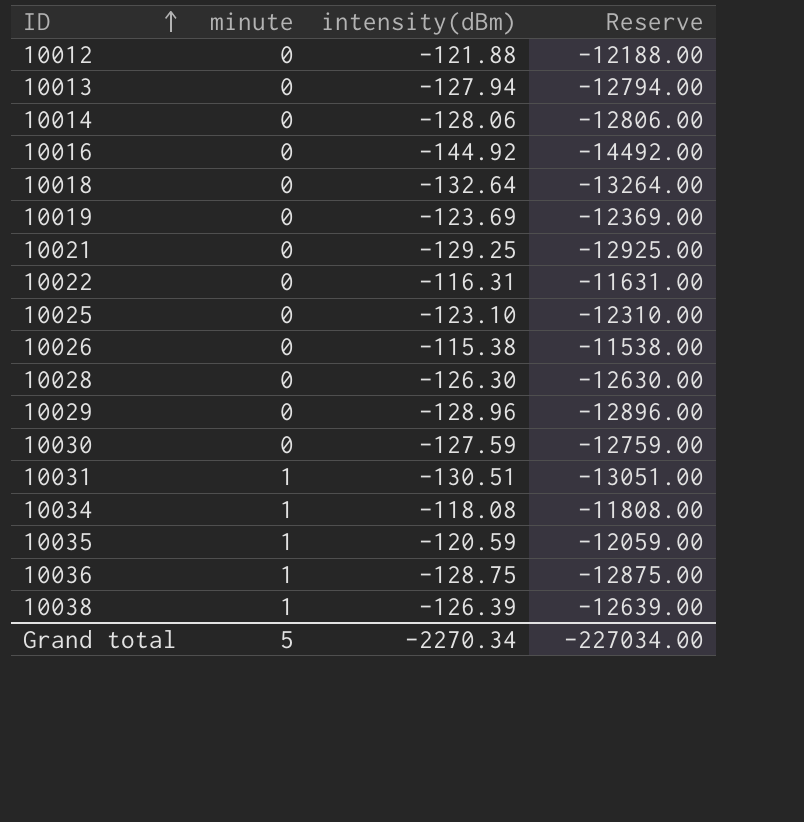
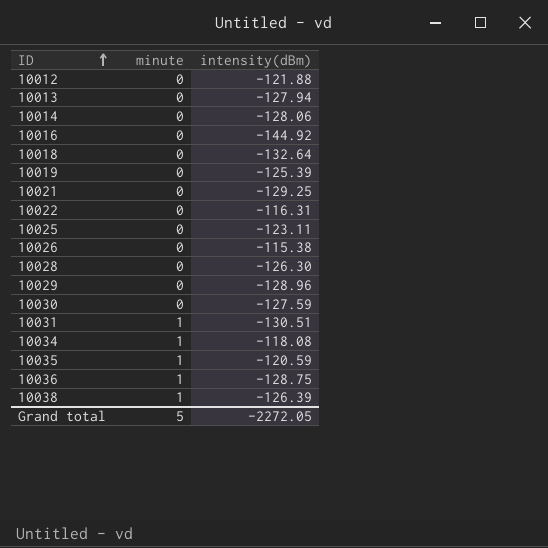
column Reserve | formula: [intensity(dBm)] * 100 -> none
10019 | intensity(dBm): -123.69 -> -125.39
10025 | intensity(dBm): -123.10 -> -123.11
Grand total | intensity(dBm): -2270.34 -> -2272.05

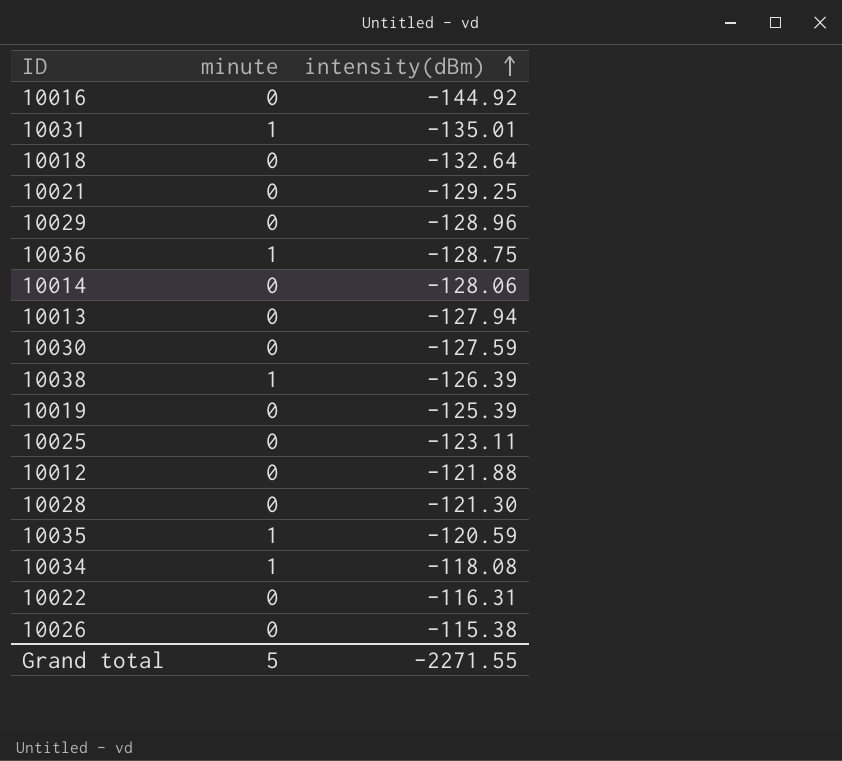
row order: ID ascending -> intensity(dBm) ascending
10031 | intensity(dBm): -130.51 -> -135.01
10028 | intensity(dBm): -126.30 -> -121.30
Grand total | intensity(dBm): -2272.05 -> -2271.55

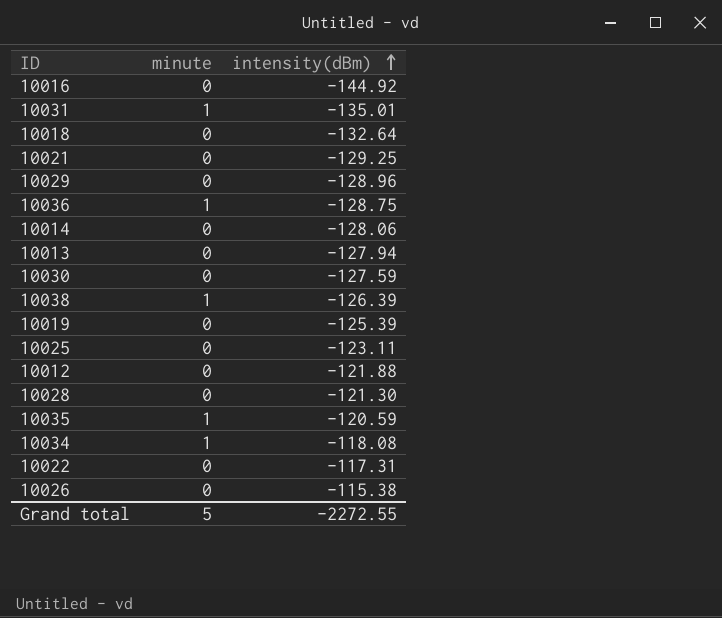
10022 | intensity(dBm): -116.31 -> -117.31
Grand total | intensity(dBm): -2271.55 -> -2272.55

